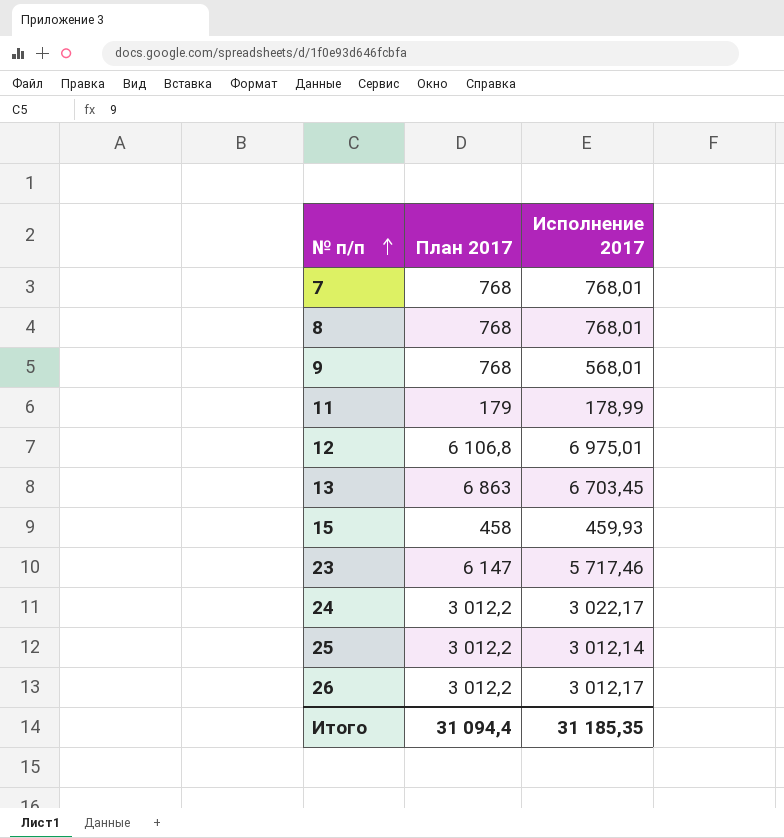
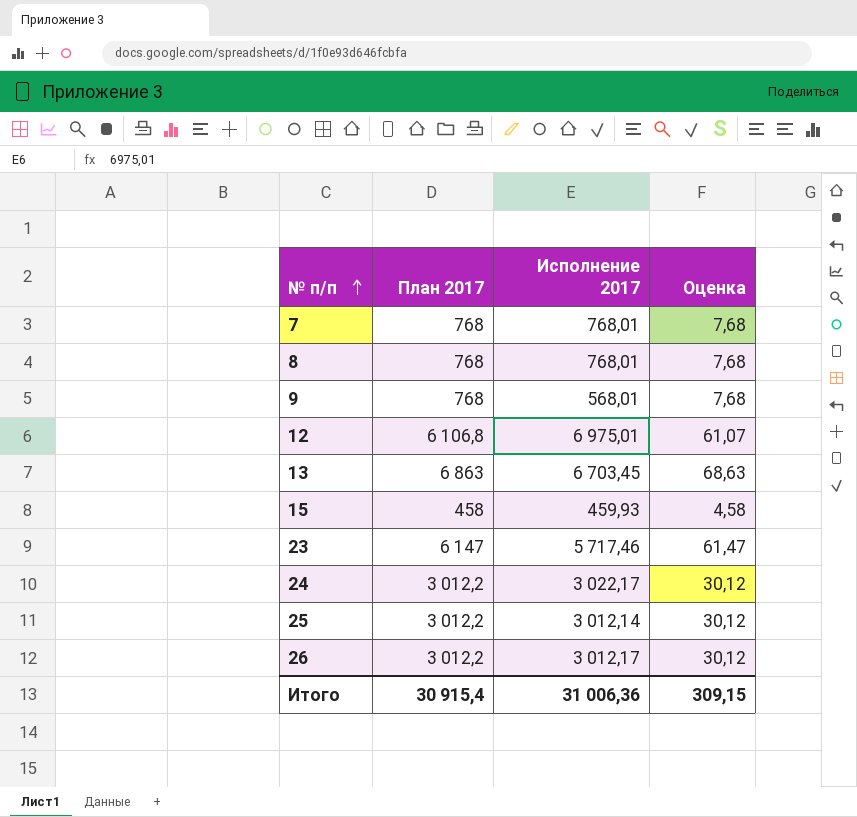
column Оценка | formula: none -> [План 2017] * 0,01
row 11: 179 | 178,99 -> none
Итого | План 2017: 31 094,4 -> 30 915,4
Итого | Исполнение 2017: 31 185,35 -> 31 006,36

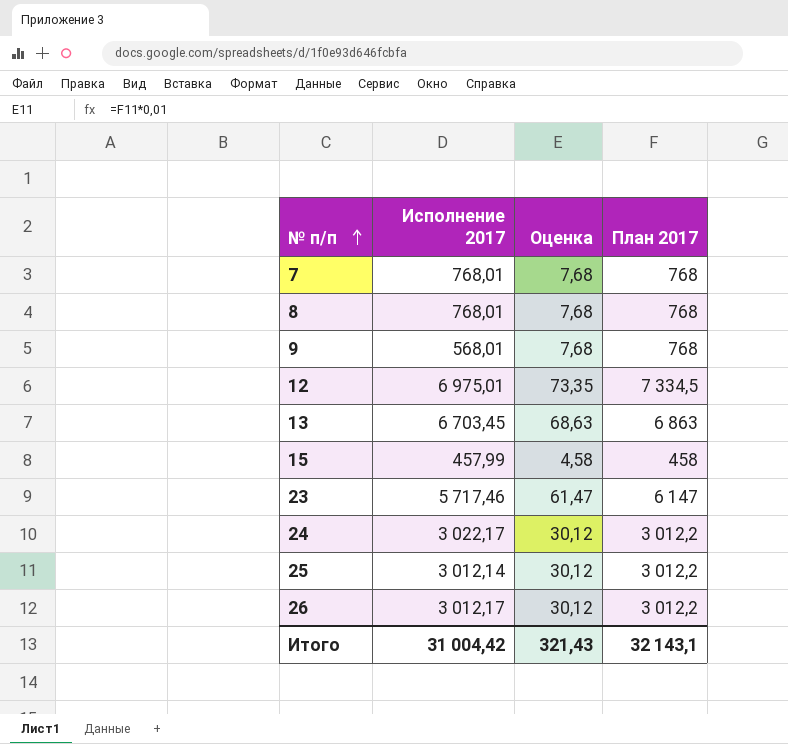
column План 2017 | position: 2 -> 4
12 | Оценка: 61,07 -> 73,35
12 | План 2017: 6 106,8 -> 7 334,5
15 | Исполнение 2017: 459,93 -> 457,99
Итого | Исполнение 2017: 31 006,36 -> 31 004,42
Итого | Оценка: 309,15 -> 321,43
Итого | План 2017: 30 915,4 -> 32 143,1

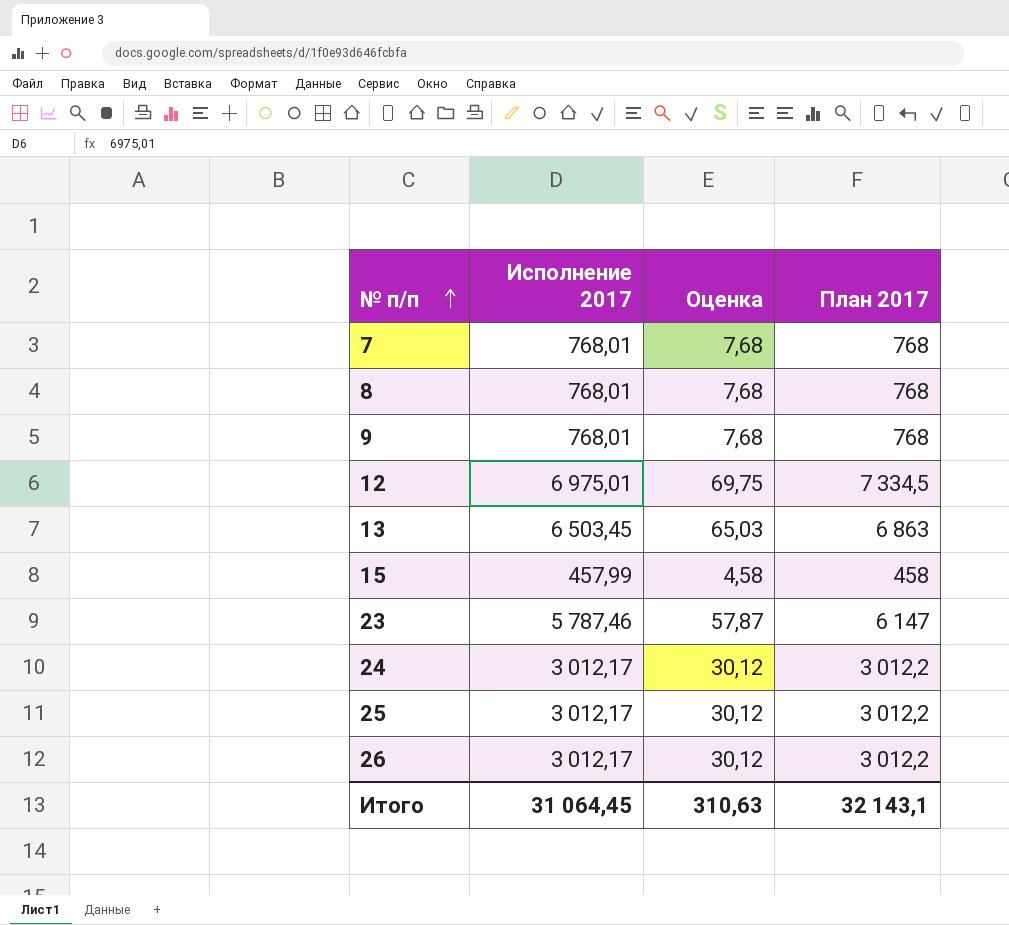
column Оценка | formula: [План 2017] * 0,01 -> [Исполнение 2017] * 0,01
9 | Исполнение 2017: 568,01 -> 768,01
13 | Исполнение 2017: 6 703,45 -> 6 503,45
23 | Исполнение 2017: 5 717,46 -> 5 787,46
24 | Исполнение 2017: 3 022,17 -> 3 012,17
25 | Исполнение 2017: 3 012,14 -> 3 012,17
Итого | Исполнение 2017: 31 004,42 -> 31 064,45
Итого | Оценка: 321,43 -> 310,63

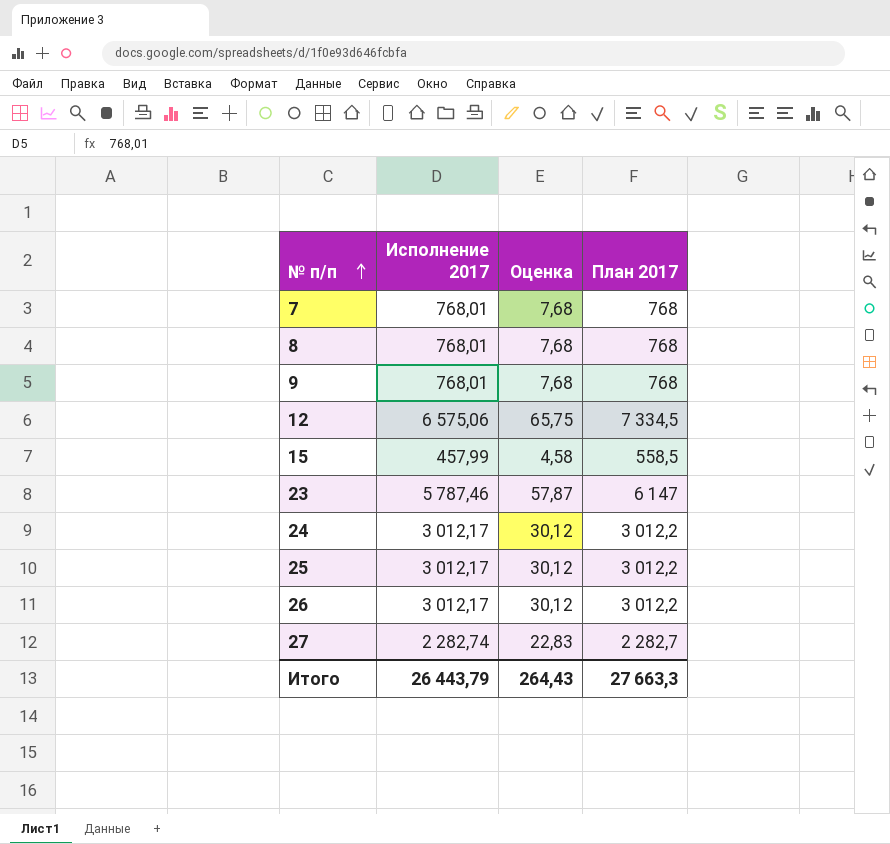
row 13: 6 503,45 | 65,03 | 6 863 -> none
12 | Исполнение 2017: 6 975,01 -> 6 575,06
12 | Оценка: 69,75 -> 65,75
15 | План 2017: 458 -> 558,5
row 27: none -> 2 282,74 | 22,83 | 2 282,7
Итого | Исполнение 2017: 31 064,45 -> 26 443,79
Итого | Оценка: 310,63 -> 264,43
Итого | План 2017: 32 143,1 -> 27 663,3

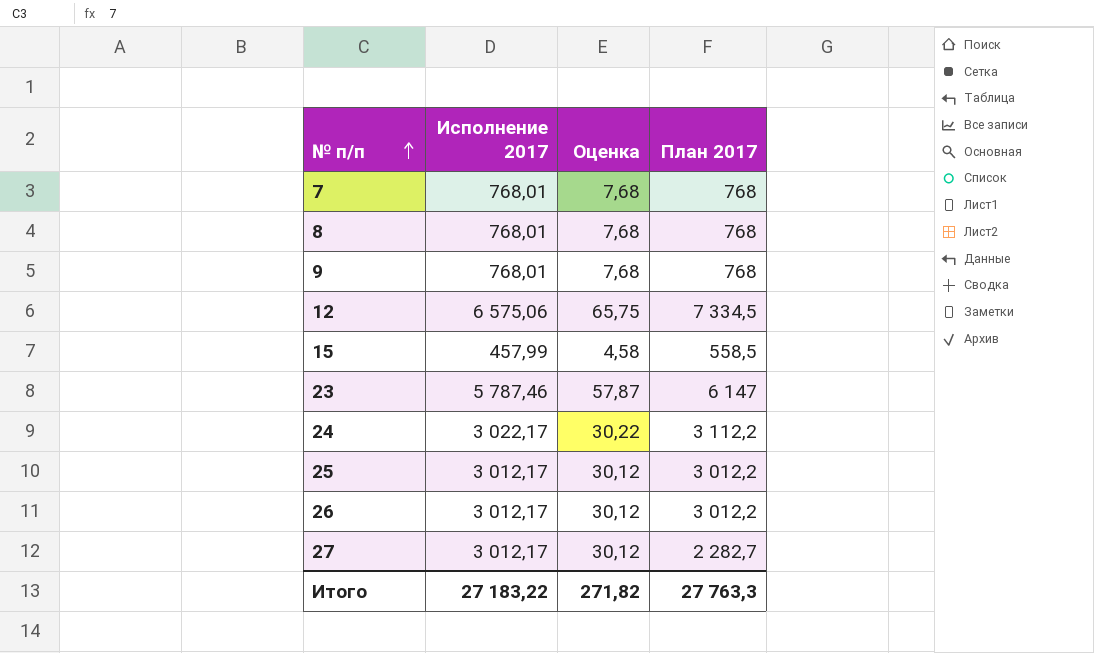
24 | Исполнение 2017: 3 012,17 -> 3 022,17
24 | Оценка: 30,12 -> 30,22
24 | План 2017: 3 012,2 -> 3 112,2
27 | Исполнение 2017: 2 282,74 -> 3 012,17
27 | Оценка: 22,83 -> 30,12
Итого | Исполнение 2017: 26 443,79 -> 27 183,22
Итого | Оценка: 264,43 -> 271,82
Итого | План 2017: 27 663,3 -> 27 763,3

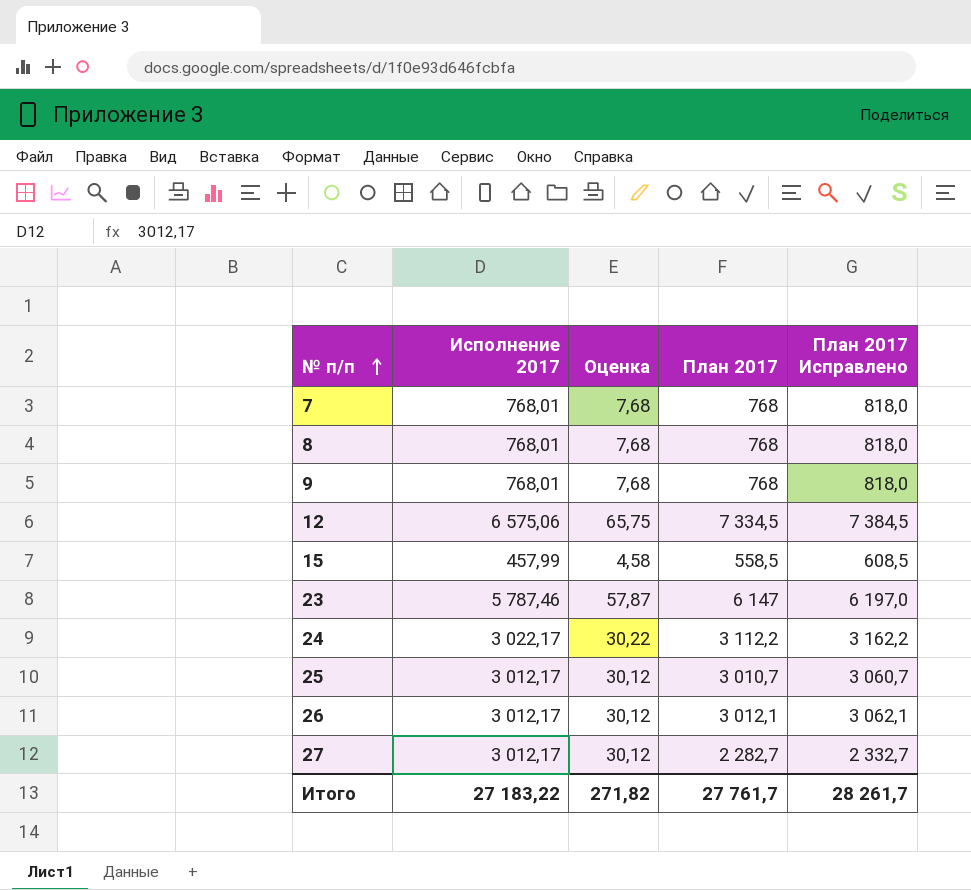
column План 2017 Исправлено | formula: none -> [План 2017] + 50
25 | План 2017: 3 012,2 -> 3 010,7
26 | План 2017: 3 012,2 -> 3 012,1
Итого | План 2017: 27 763,3 -> 27 761,7

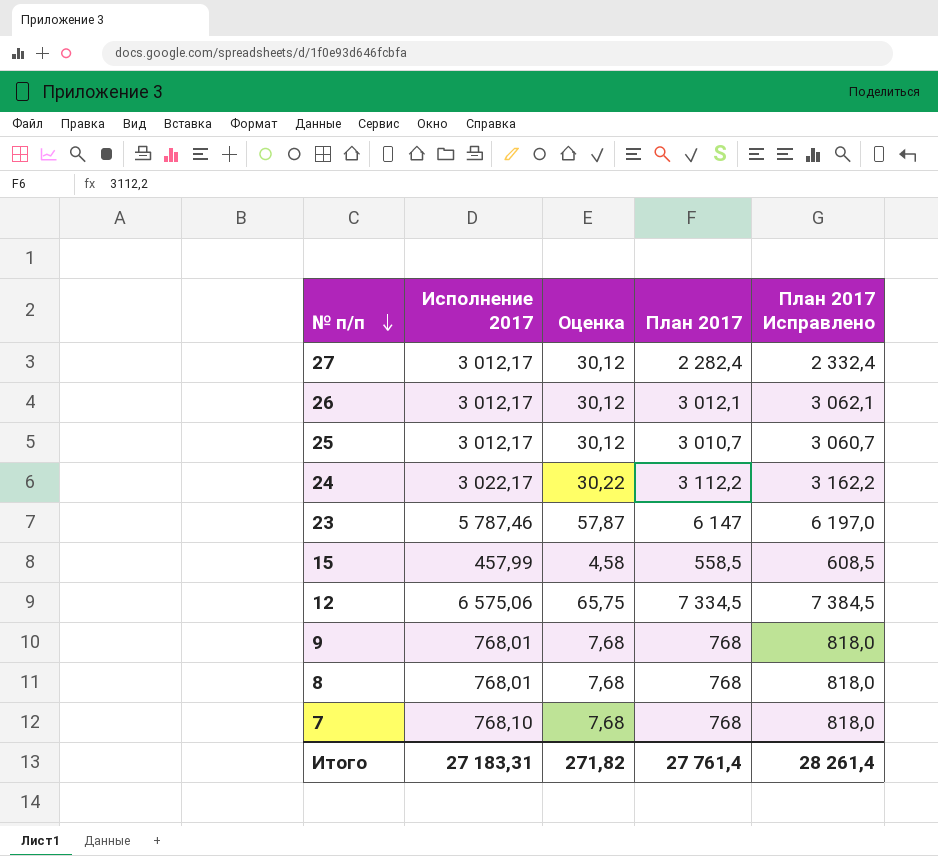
row order: № п/п ascending -> № п/п descending
27 | План 2017: 2 282,7 -> 2 282,4
27 | План 2017 Исправлено: 2 332,7 -> 2 332,4
7 | Исполнение 2017: 768,01 -> 768,10
Итого | Исполнение 2017: 27 183,22 -> 27 183,31
Итого | План 2017: 27 761,7 -> 27 761,4
Итого | План 2017 Исправлено: 28 261,7 -> 28 261,4

